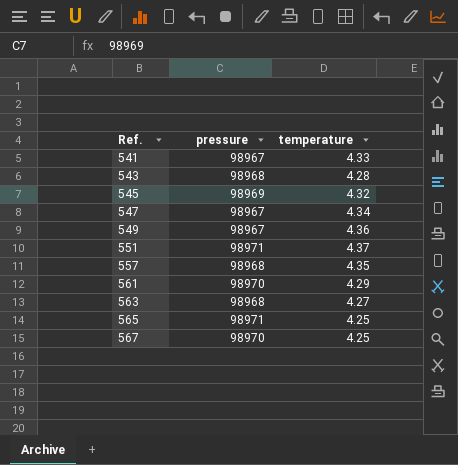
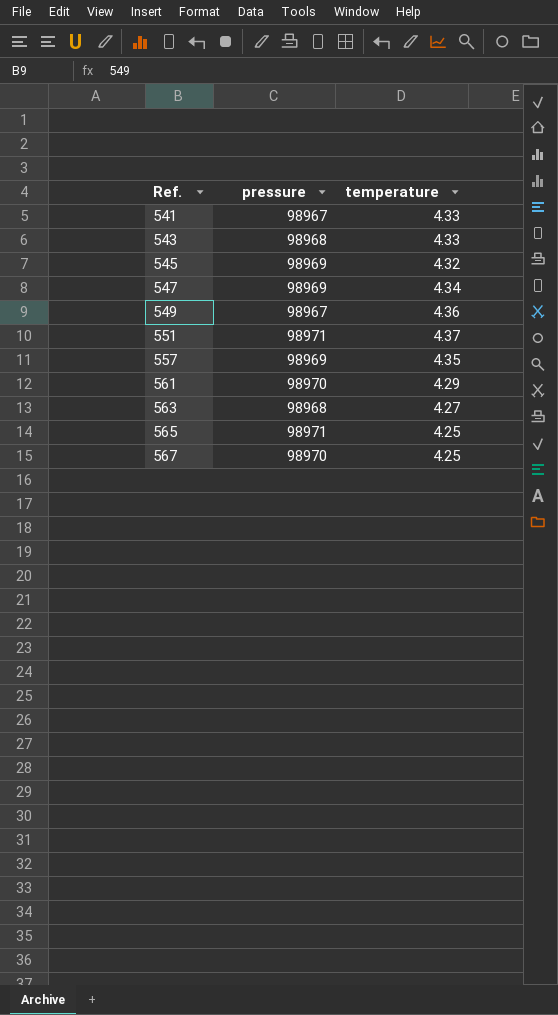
543 | temperature: 4.28 -> 4.33
547 | pressure: 98967 -> 98969
557 | pressure: 98968 -> 98969

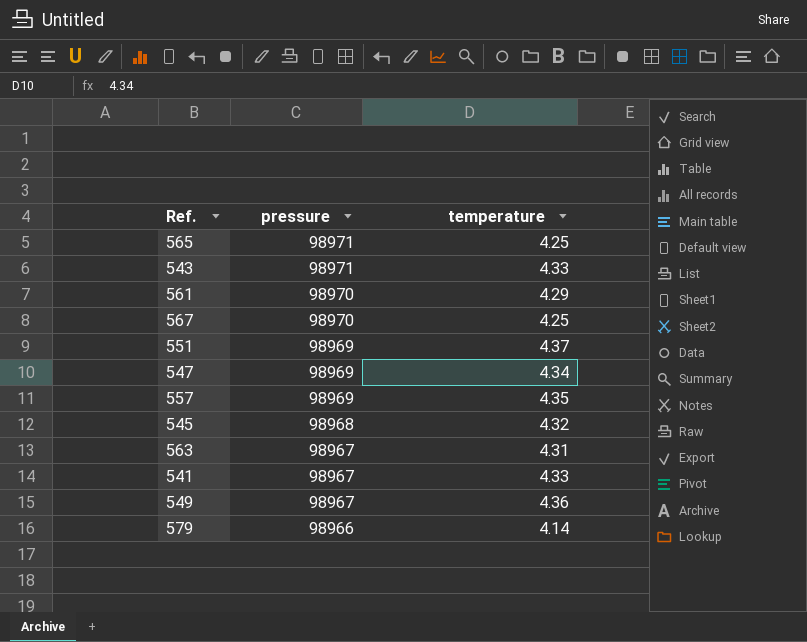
row order: Ref. ascending -> pressure descending
543 | pressure: 98968 -> 98971
551 | pressure: 98971 -> 98969
545 | pressure: 98969 -> 98968
563 | pressure: 98968 -> 98967
563 | temperature: 4.27 -> 4.31
row 579: none -> 98966 | 4.14

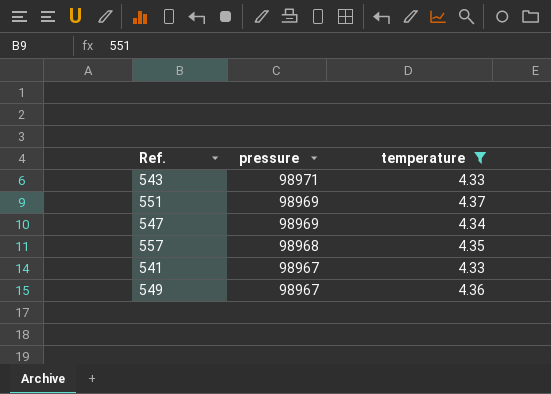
filter: none -> temperature >= 4.33
557 | pressure: 98969 -> 98968

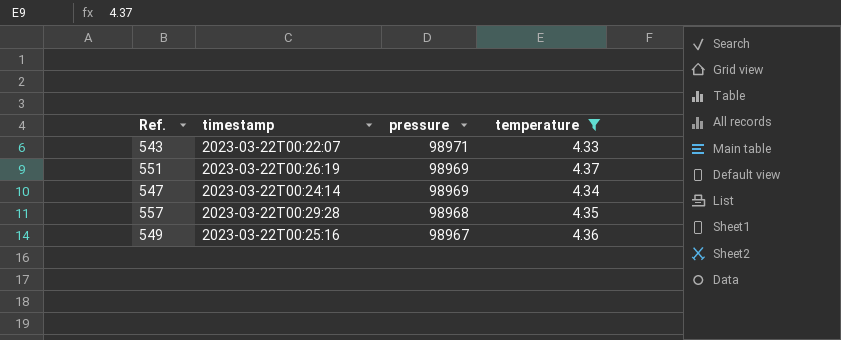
column timestamp | position: none -> 2
row 541: 98967 | 4.33 -> none

